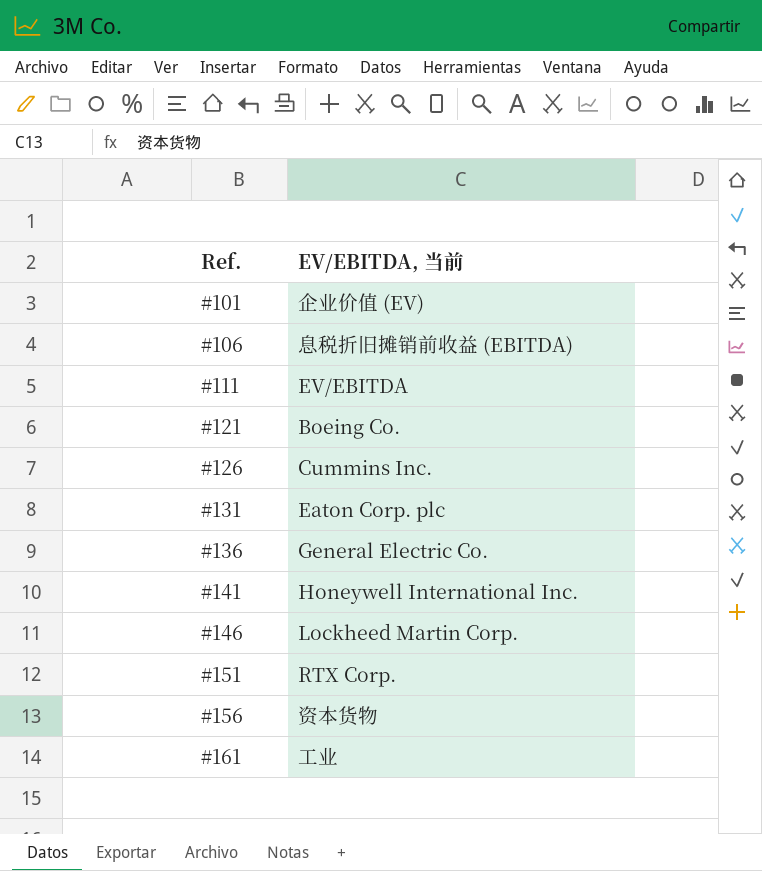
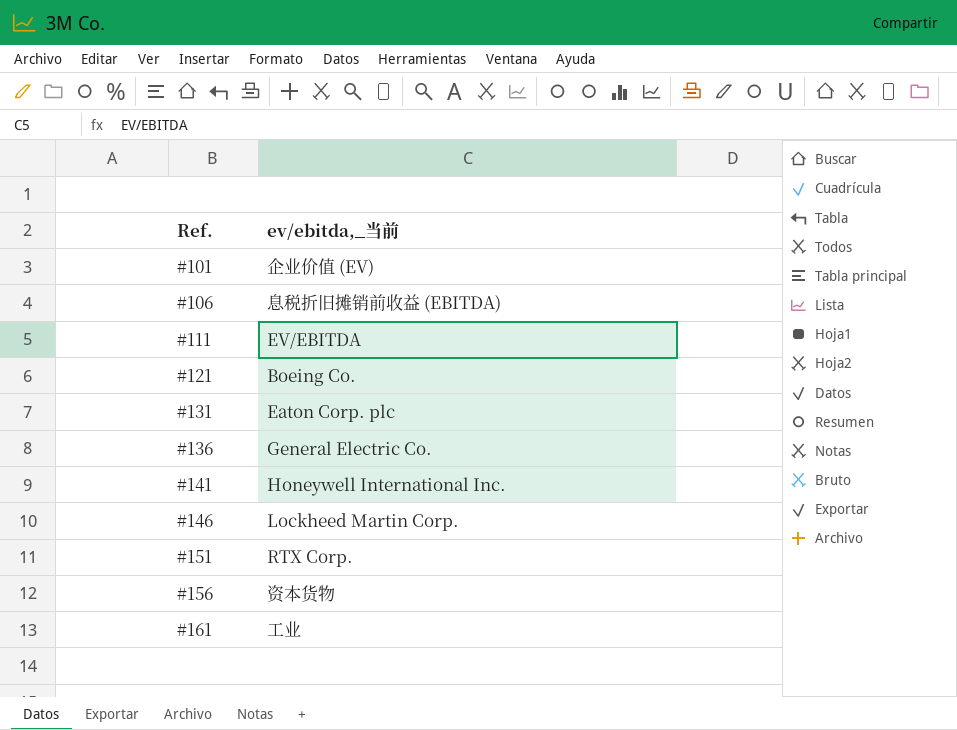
column name: EV/EBITDA, 当前 -> ev/ebitda,_当前
row #126: Cummins Inc. -> none

